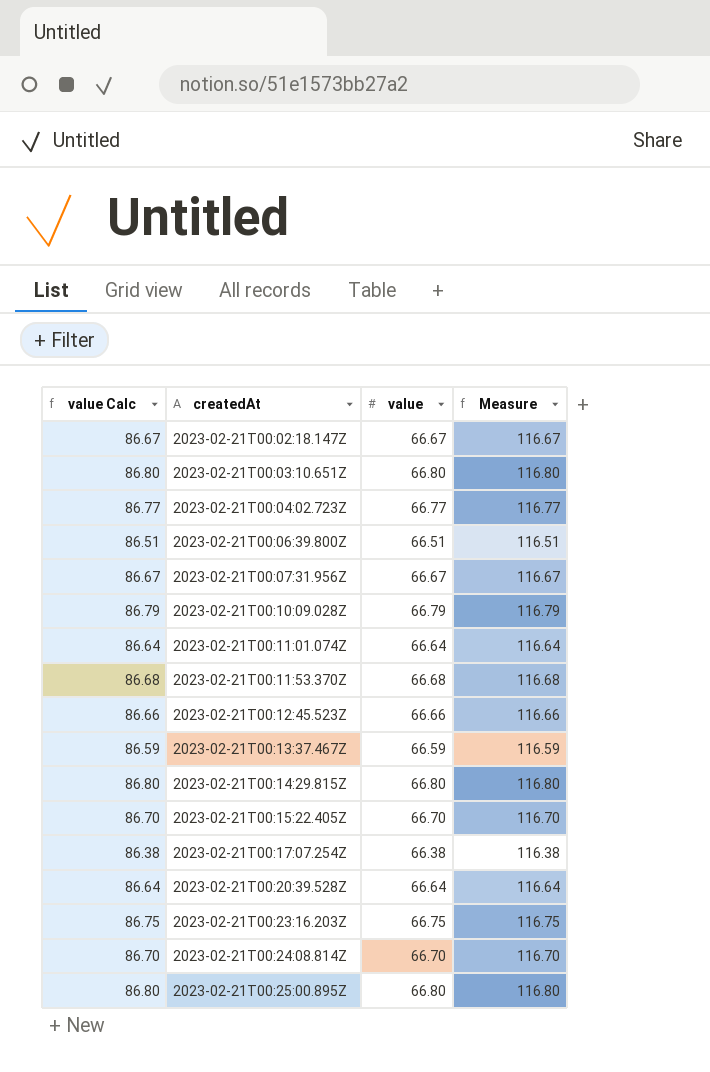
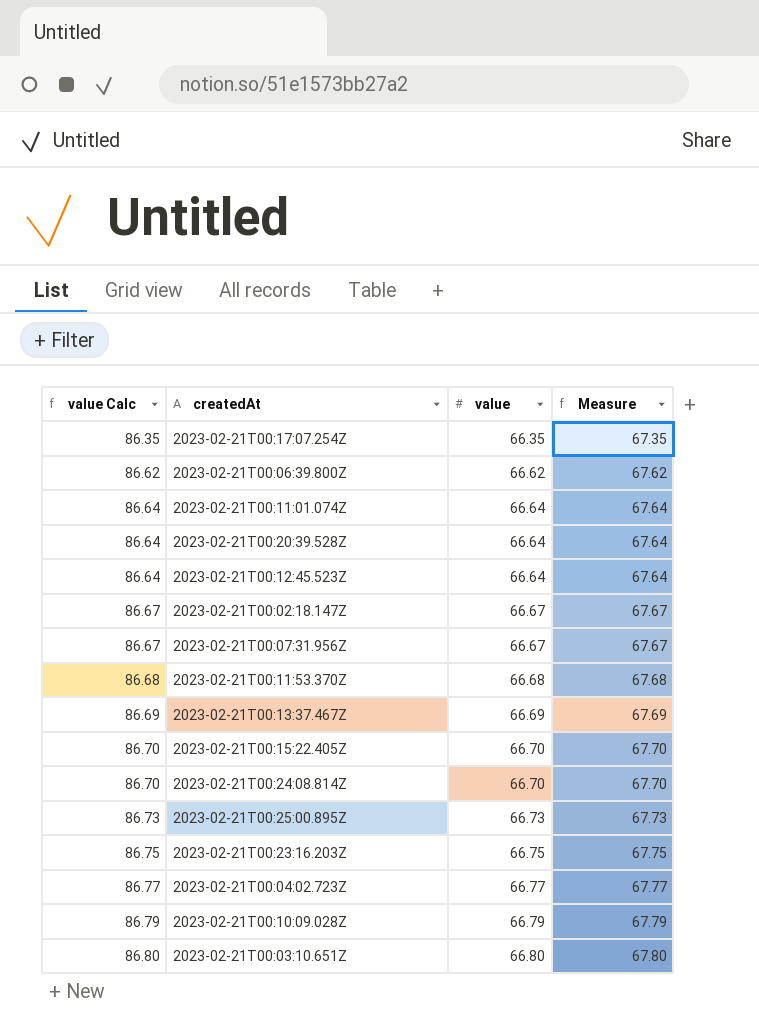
row order: createdAt ascending -> value Calc ascending
column Measure | formula: [value] + 50 -> [value] + 1
row 2023-02-21T00:14:29.815Z: 86.80 | 66.80 | 116.80 -> none
2023-02-21T00:17:07.254Z | value Calc: 86.38 -> 86.35
2023-02-21T00:17:07.254Z | value: 66.38 -> 66.35
2023-02-21T00:06:39.800Z | value Calc: 86.51 -> 86.62
2023-02-21T00:06:39.800Z | value: 66.51 -> 66.62
2023-02-21T00:12:45.523Z | value Calc: 86.66 -> 86.64
2023-02-21T00:12:45.523Z | value: 66.66 -> 66.64
2023-02-21T00:13:37.467Z | value Calc: 86.59 -> 86.69
2023-02-21T00:13:37.467Z | value: 66.59 -> 66.69
2023-02-21T00:25:00.895Z | value Calc: 86.80 -> 86.73
2023-02-21T00:25:00.895Z | value: 66.80 -> 66.73

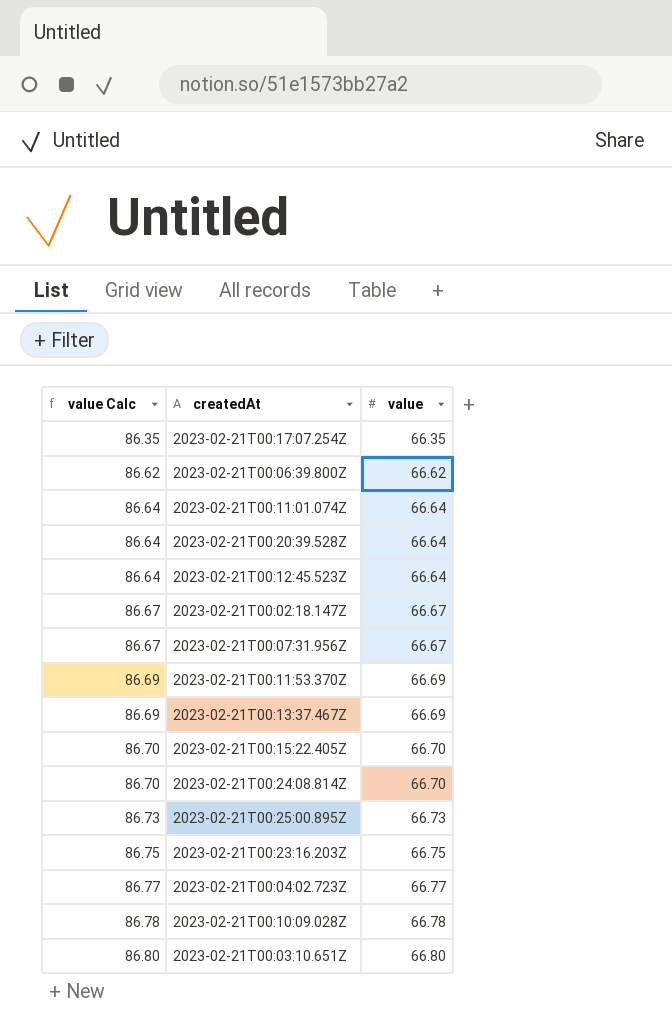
column Measure | formula: [value] + 1 -> none
2023-02-21T00:11:53.370Z | value Calc: 86.68 -> 86.69
2023-02-21T00:11:53.370Z | value: 66.68 -> 66.69
2023-02-21T00:10:09.028Z | value Calc: 86.79 -> 86.78
2023-02-21T00:10:09.028Z | value: 66.79 -> 66.78

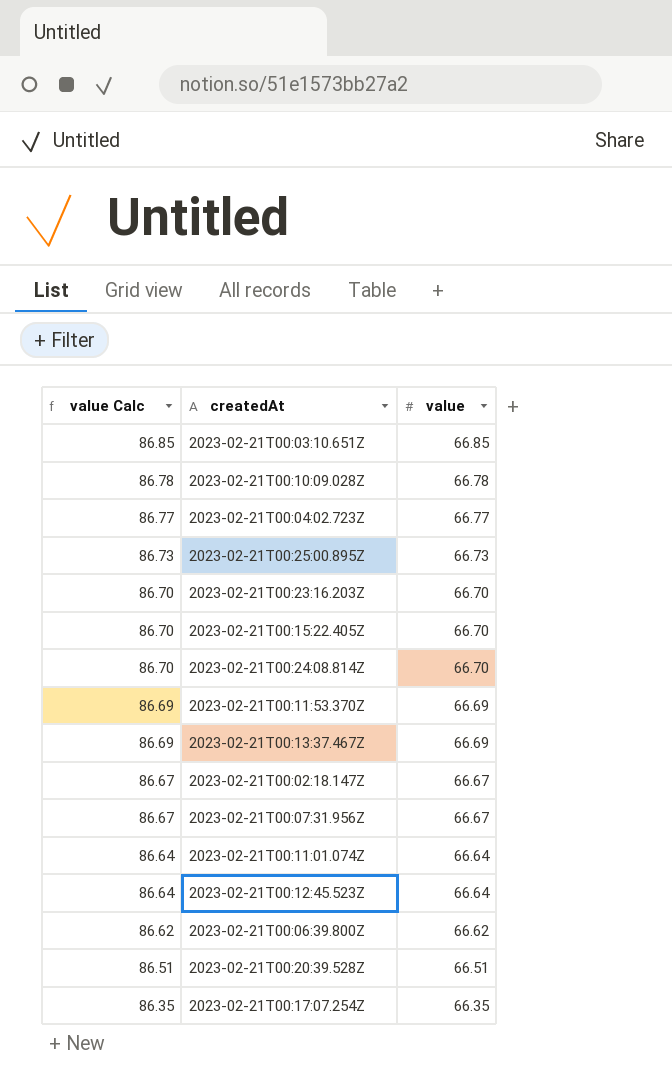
row order: value Calc ascending -> value Calc descending
2023-02-21T00:03:10.651Z | value Calc: 86.80 -> 86.85
2023-02-21T00:03:10.651Z | value: 66.80 -> 66.85
2023-02-21T00:23:16.203Z | value Calc: 86.75 -> 86.70
2023-02-21T00:23:16.203Z | value: 66.75 -> 66.70
2023-02-21T00:20:39.528Z | value Calc: 86.64 -> 86.51
2023-02-21T00:20:39.528Z | value: 66.64 -> 66.51

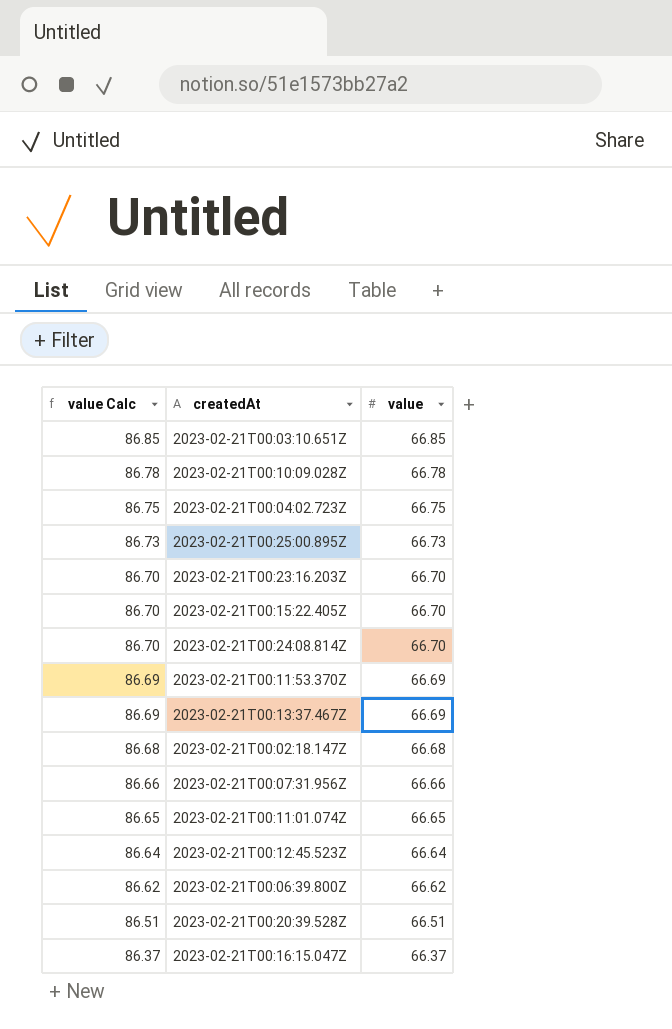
row 2023-02-21T00:17:07.254Z: 86.35 | 66.35 -> none
2023-02-21T00:04:02.723Z | value Calc: 86.77 -> 86.75
2023-02-21T00:04:02.723Z | value: 66.77 -> 66.75
2023-02-21T00:02:18.147Z | value Calc: 86.67 -> 86.68
2023-02-21T00:02:18.147Z | value: 66.67 -> 66.68
2023-02-21T00:07:31.956Z | value Calc: 86.67 -> 86.66
2023-02-21T00:07:31.956Z | value: 66.67 -> 66.66
2023-02-21T00:11:01.074Z | value Calc: 86.64 -> 86.65
2023-02-21T00:11:01.074Z | value: 66.64 -> 66.65
row 2023-02-21T00:16:15.047Z: none -> 86.37 | 66.37

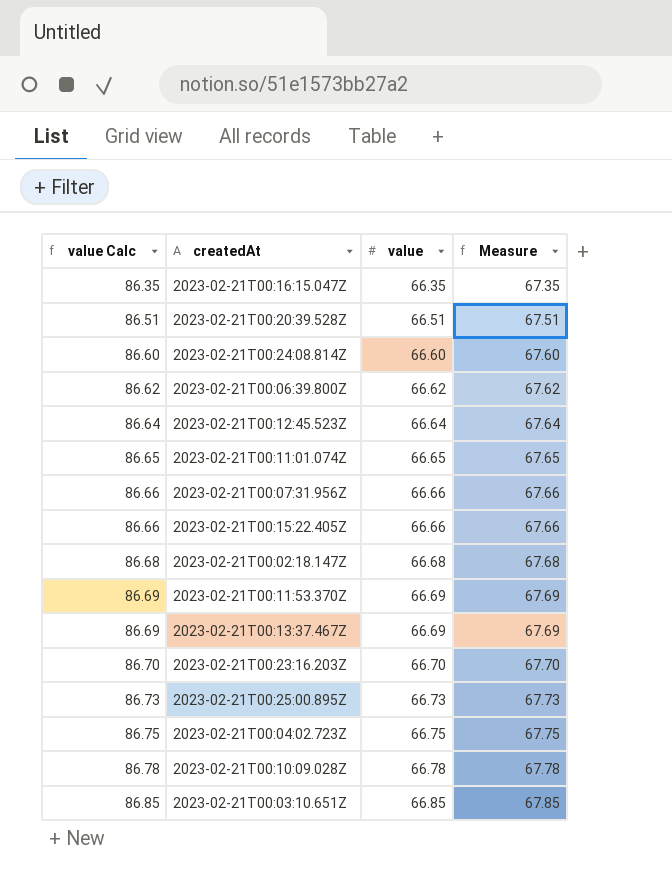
row order: value Calc descending -> value Calc ascending
column Measure | formula: none -> [value] + 1
2023-02-21T00:16:15.047Z | value Calc: 86.37 -> 86.35
2023-02-21T00:16:15.047Z | value: 66.37 -> 66.35
2023-02-21T00:24:08.814Z | value Calc: 86.70 -> 86.60
2023-02-21T00:24:08.814Z | value: 66.70 -> 66.60
2023-02-21T00:15:22.405Z | value Calc: 86.70 -> 86.66
2023-02-21T00:15:22.405Z | value: 66.70 -> 66.66

